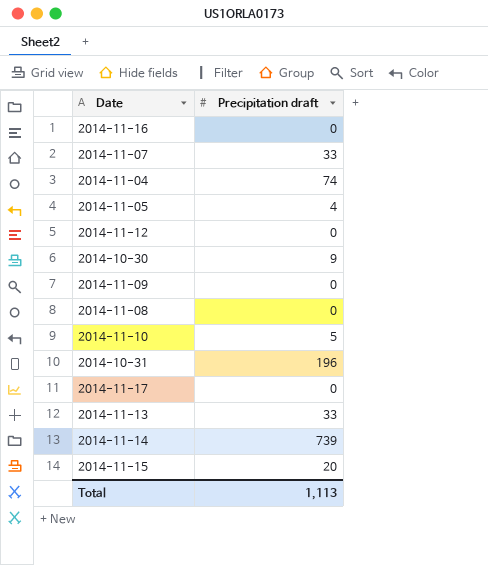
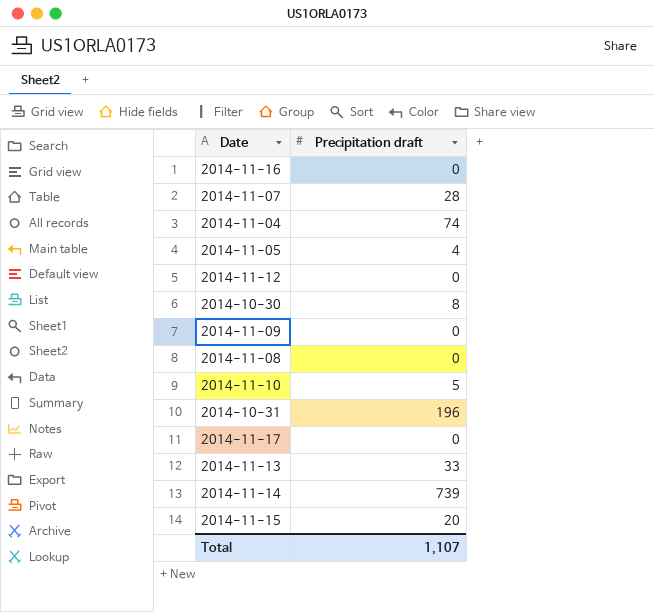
2014-11-07 | Precipitation draft: 33 -> 28
2014-10-30 | Precipitation draft: 9 -> 8
Total | Precipitation draft: 1,113 -> 1,107

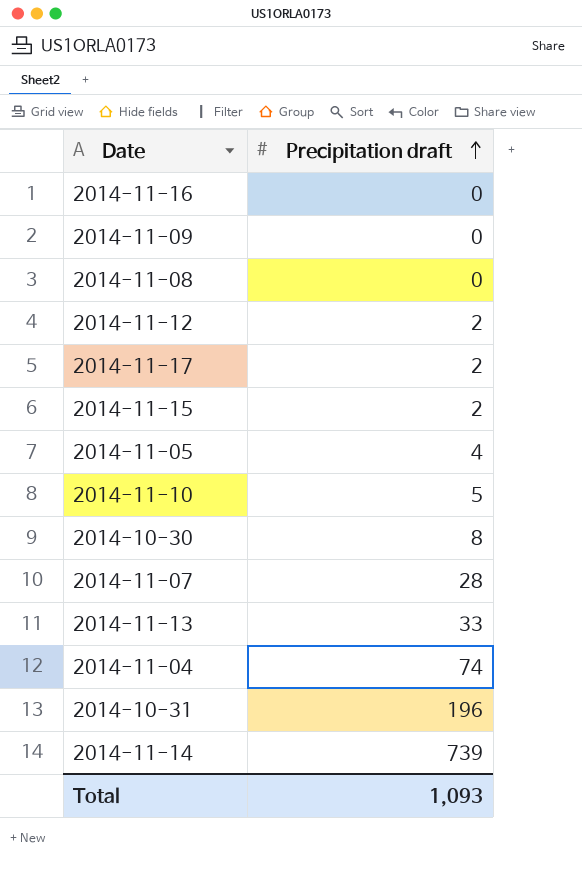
row order: none -> Precipitation draft ascending
2014-11-12 | Precipitation draft: 0 -> 2
2014-11-17 | Precipitation draft: 0 -> 2
2014-11-15 | Precipitation draft: 20 -> 2
Total | Precipitation draft: 1,107 -> 1,093

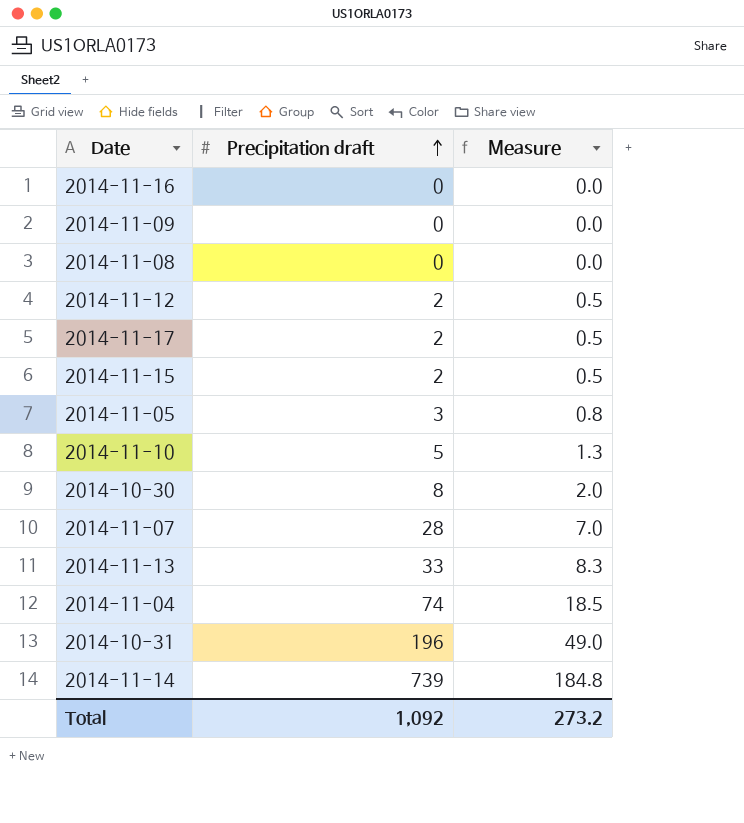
column Measure | formula: none -> [Precipitation draft] * 0.25
2014-11-05 | Precipitation draft: 4 -> 3
Total | Precipitation draft: 1,093 -> 1,092

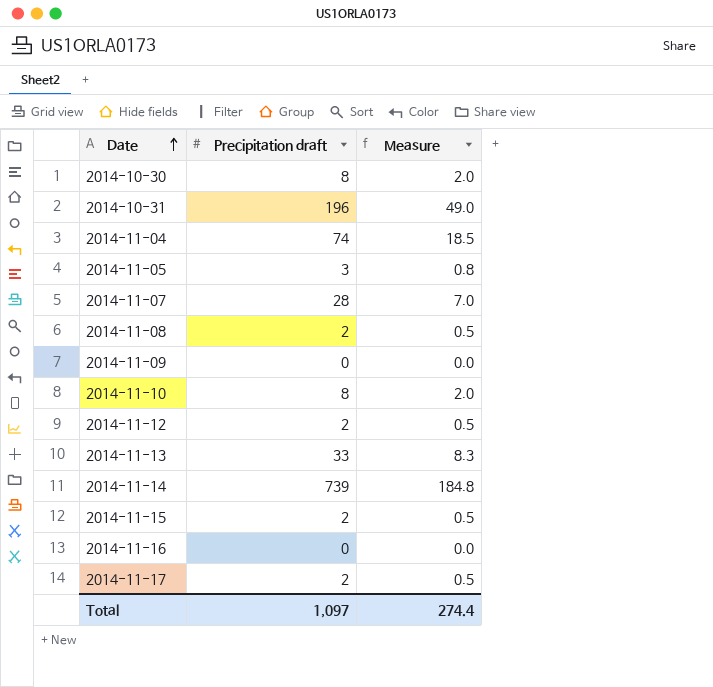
row order: Precipitation draft ascending -> Date ascending
2014-11-08 | Precipitation draft: 0 -> 2
2014-11-08 | Measure: 0.0 -> 0.5
2014-11-10 | Precipitation draft: 5 -> 8
2014-11-10 | Measure: 1.3 -> 2.0
Total | Precipitation draft: 1,092 -> 1,097
Total | Measure: 273.2 -> 274.4

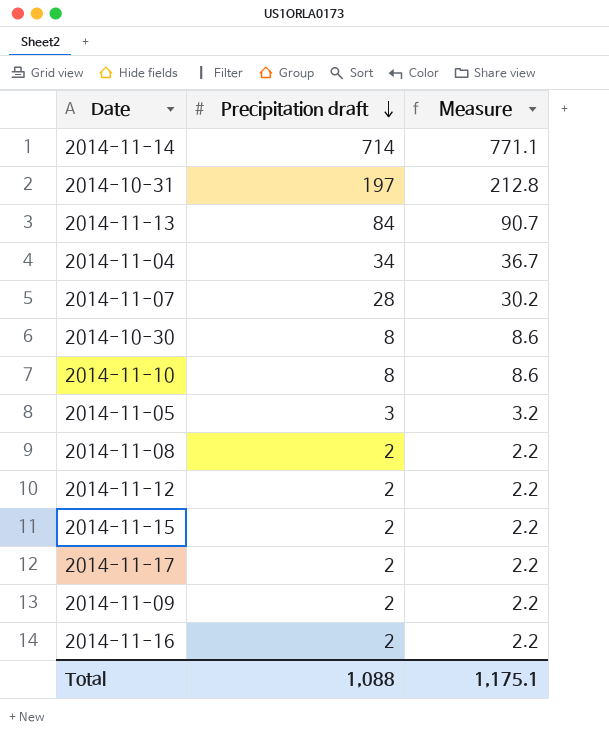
row order: Date ascending -> Precipitation draft descending
column Measure | formula: [Precipitation draft] * 0.25 -> [Precipitation draft] * 1.08
2014-11-14 | Precipitation draft: 739 -> 714
2014-10-31 | Precipitation draft: 196 -> 197
2014-11-13 | Precipitation draft: 33 -> 84
2014-11-04 | Precipitation draft: 74 -> 34
2014-11-09 | Precipitation draft: 0 -> 2
2014-11-16 | Precipitation draft: 0 -> 2
Total | Precipitation draft: 1,097 -> 1,088
Total | Measure: 274.4 -> 1,175.1

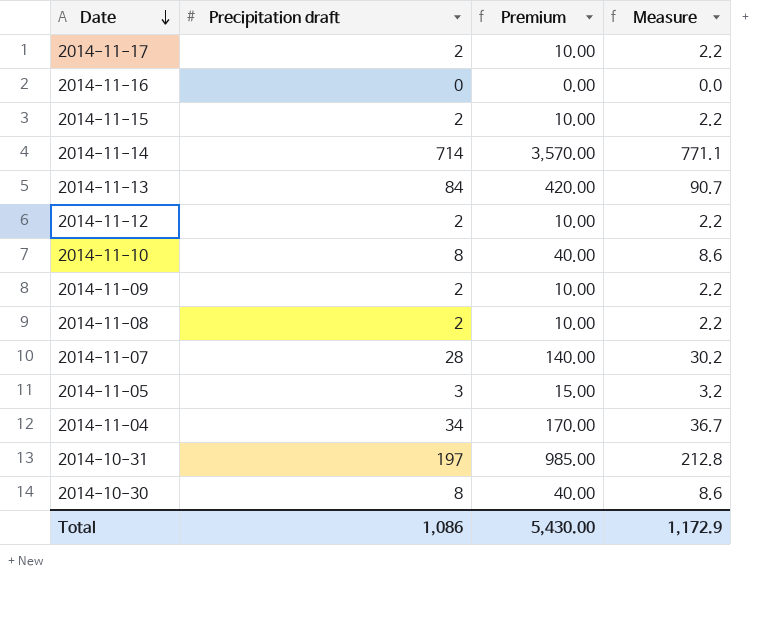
row order: Precipitation draft descending -> Date descending
column Premium | formula: none -> [Precipitation draft] * 5
2014-11-16 | Precipitation draft: 2 -> 0
2014-11-16 | Measure: 2.2 -> 0.0
Total | Precipitation draft: 1,088 -> 1,086
Total | Measure: 1,175.1 -> 1,172.9

